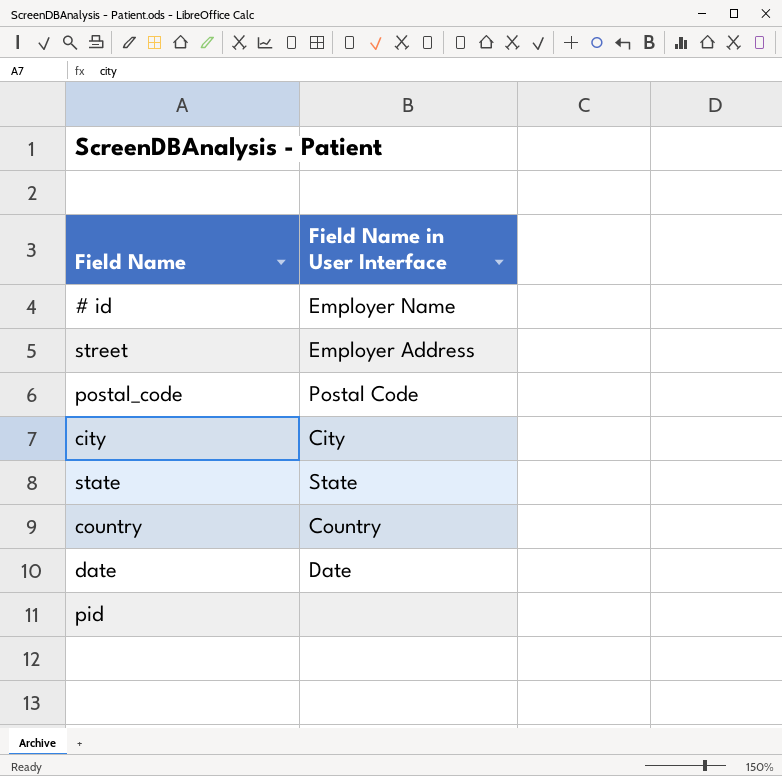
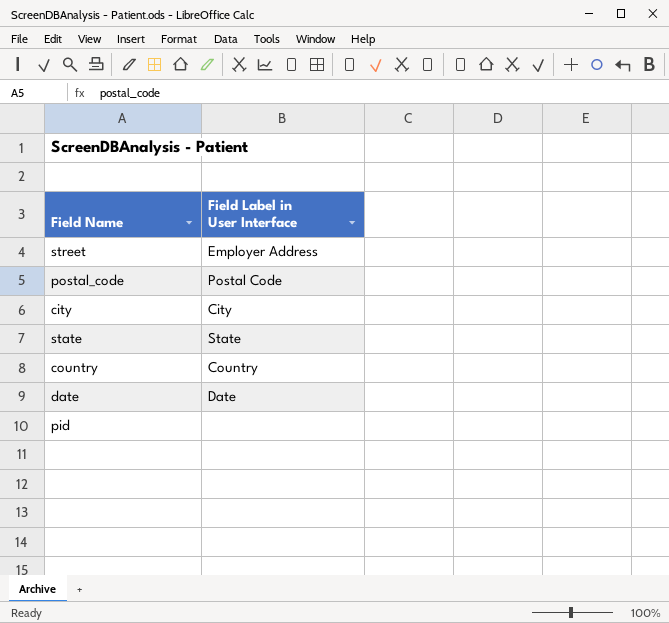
column name: Field Name in User Interface -> Field Label in User Interface
row # id: Employer Name -> none

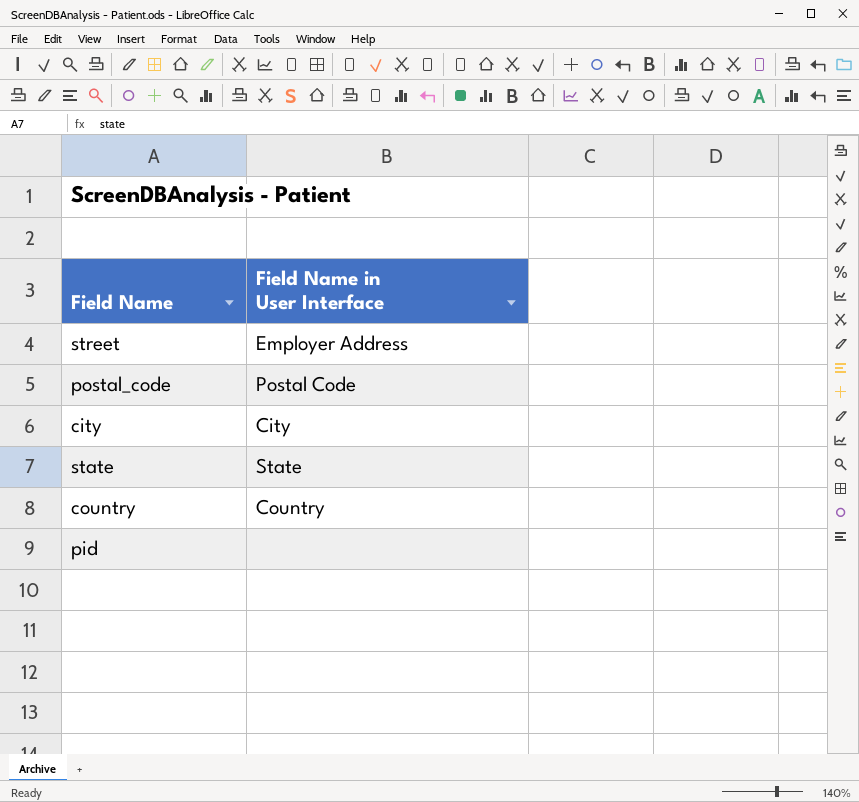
column name: Field Label in User Interface -> Field Name in User Interface
row date: Date -> none

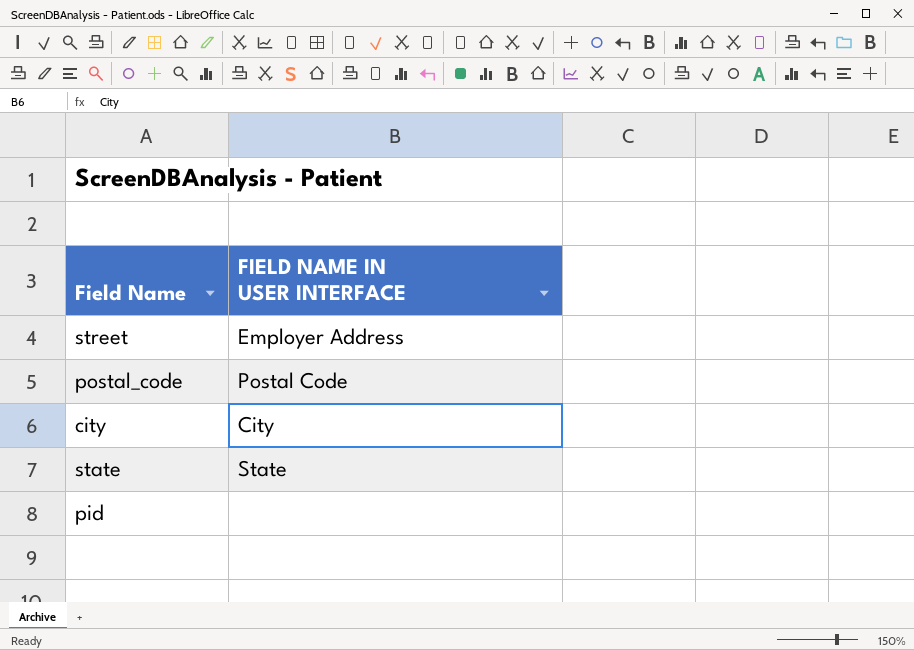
column name: Field Name in User Interface -> FIELD NAME IN USER INTERFACE
row country: Country -> none

